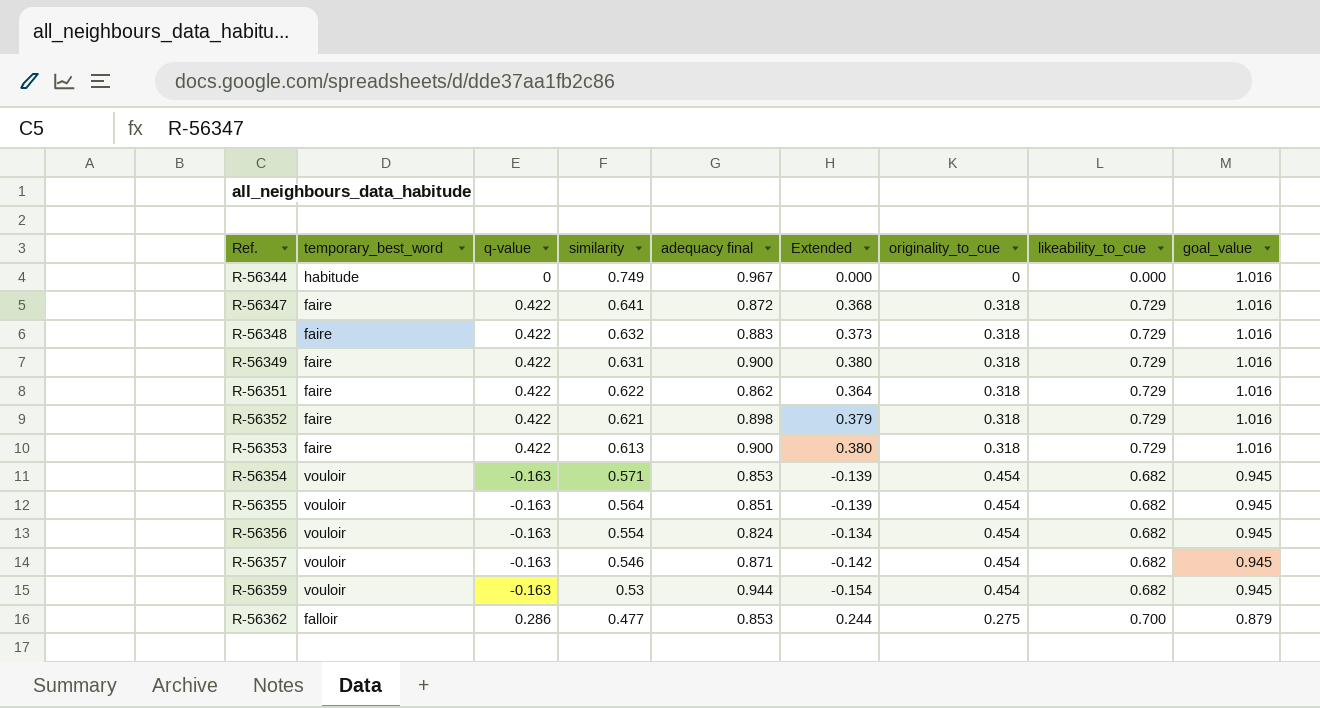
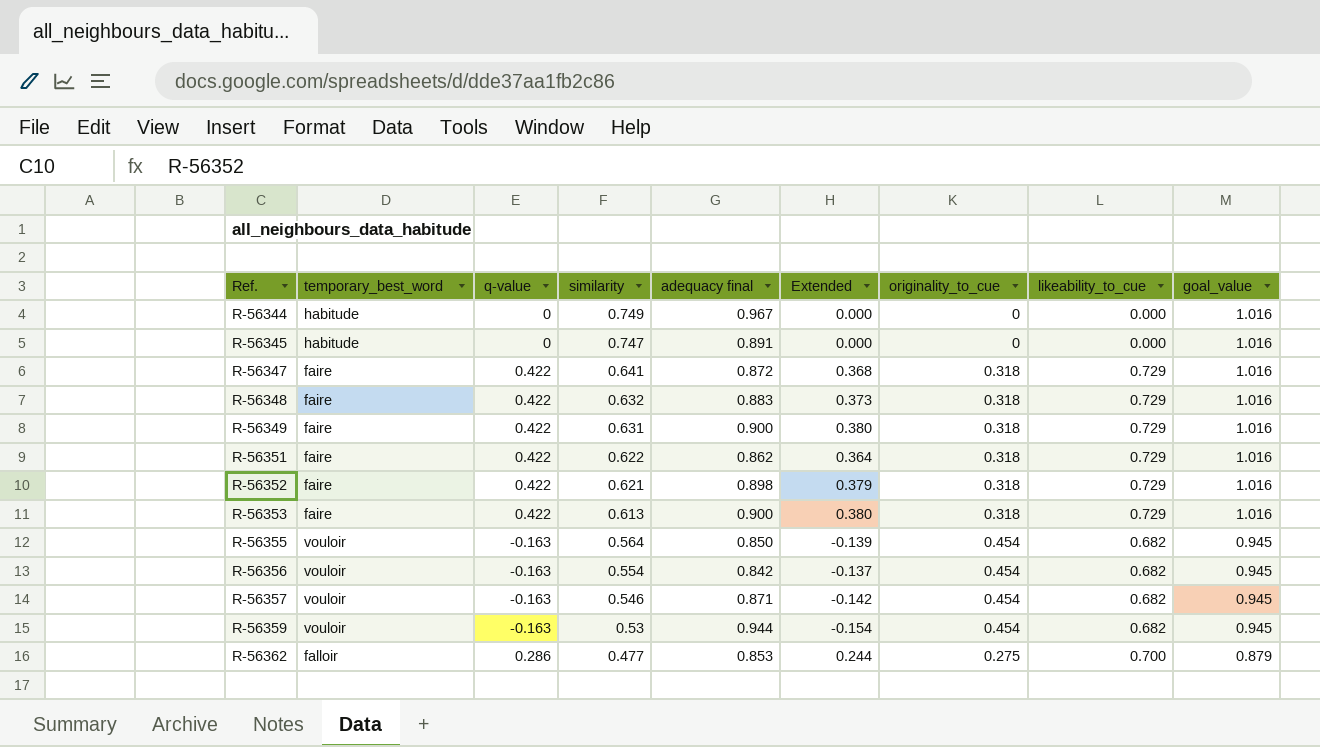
row R-56354: vouloir | -0.163 | 0.571 | 0.853 | -0.139 | 0.454 | 0.682 | 0.945 -> none
row R-56345: none -> habitude | 0 | 0.747 | 0.891 | 0.000 | 0 | 0.000 | 1.016
R-56355 | adequacy final: 0.851 -> 0.850
R-56356 | adequacy final: 0.824 -> 0.842
R-56356 | Extended: -0.134 -> -0.137

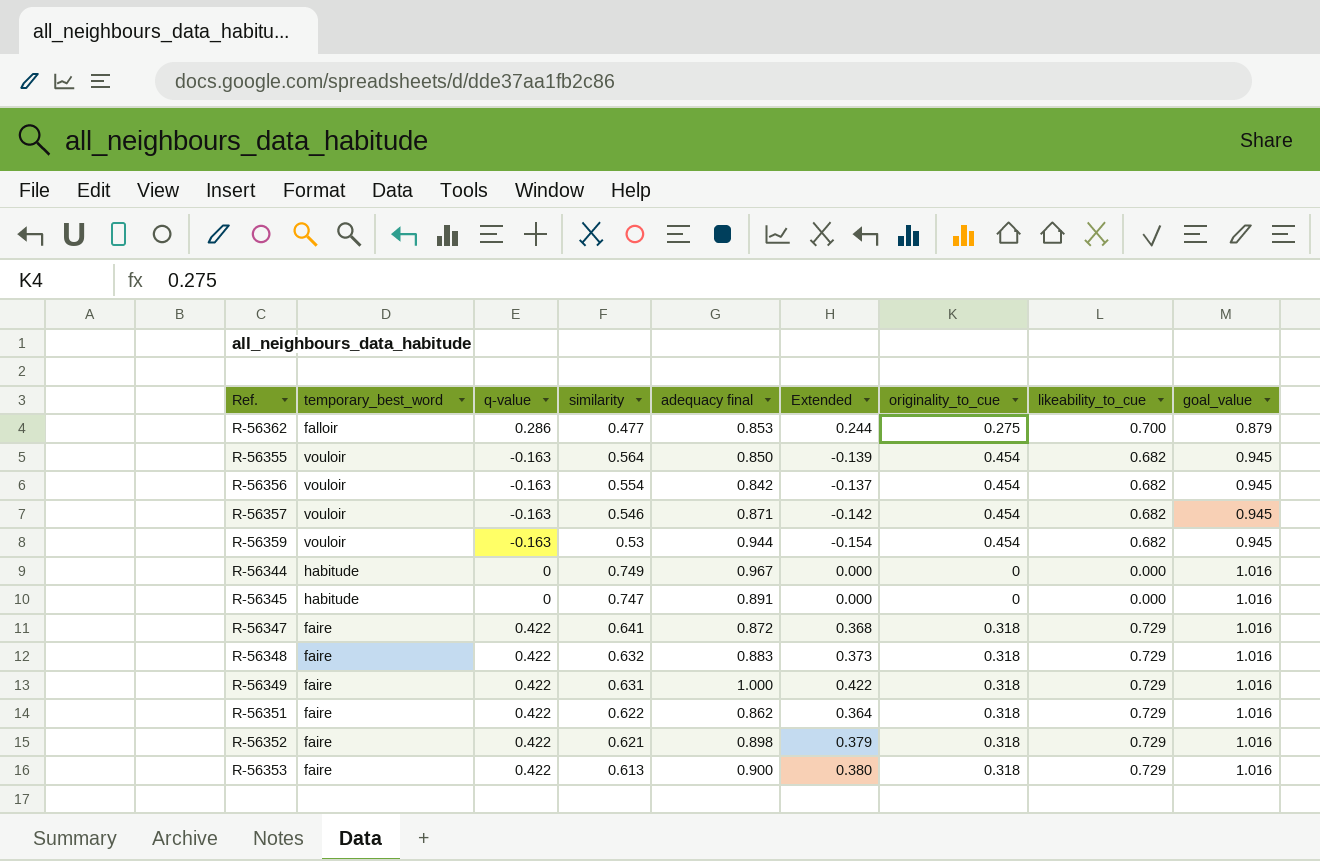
row order: Ref. ascending -> goal_value ascending
R-56349 | adequacy final: 0.900 -> 1.000
R-56349 | Extended: 0.380 -> 0.422

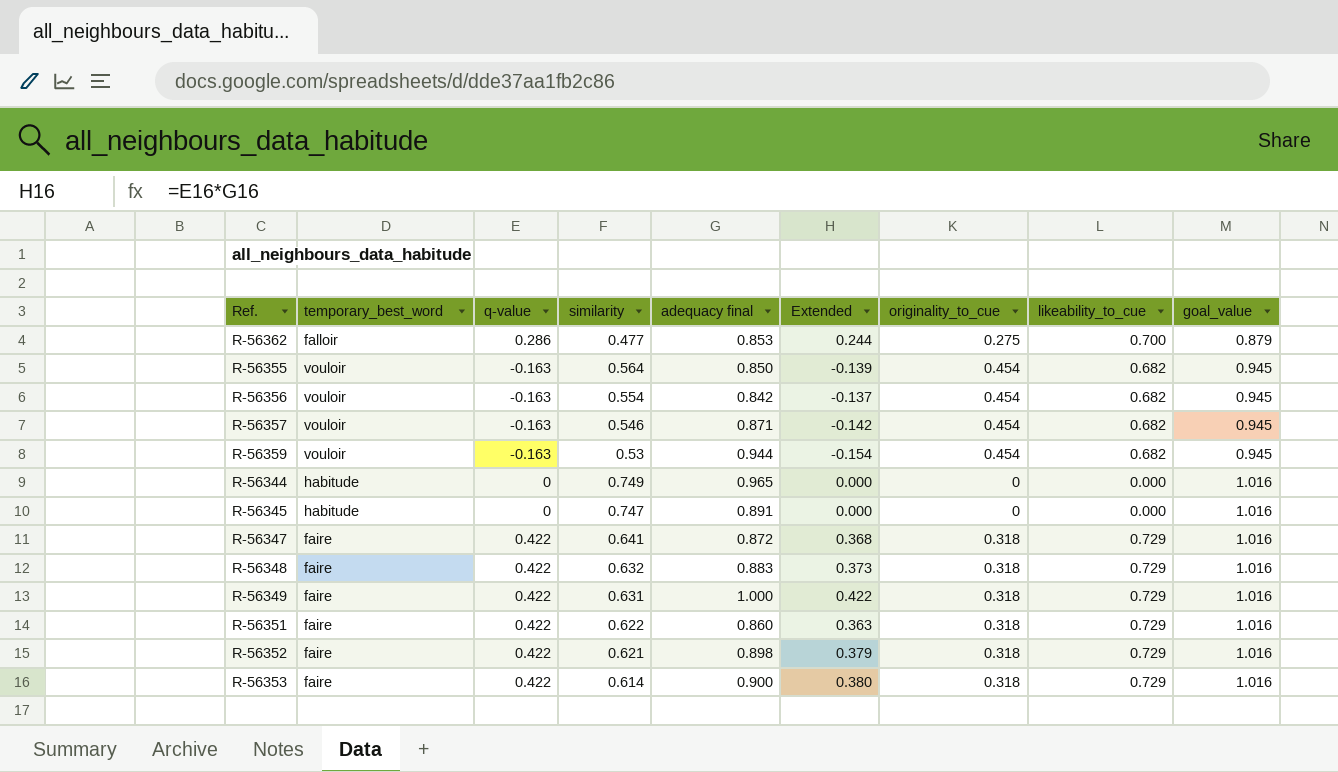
R-56344 | adequacy final: 0.967 -> 0.965
R-56351 | adequacy final: 0.862 -> 0.860
R-56351 | Extended: 0.364 -> 0.363
R-56353 | similarity: 0.613 -> 0.614

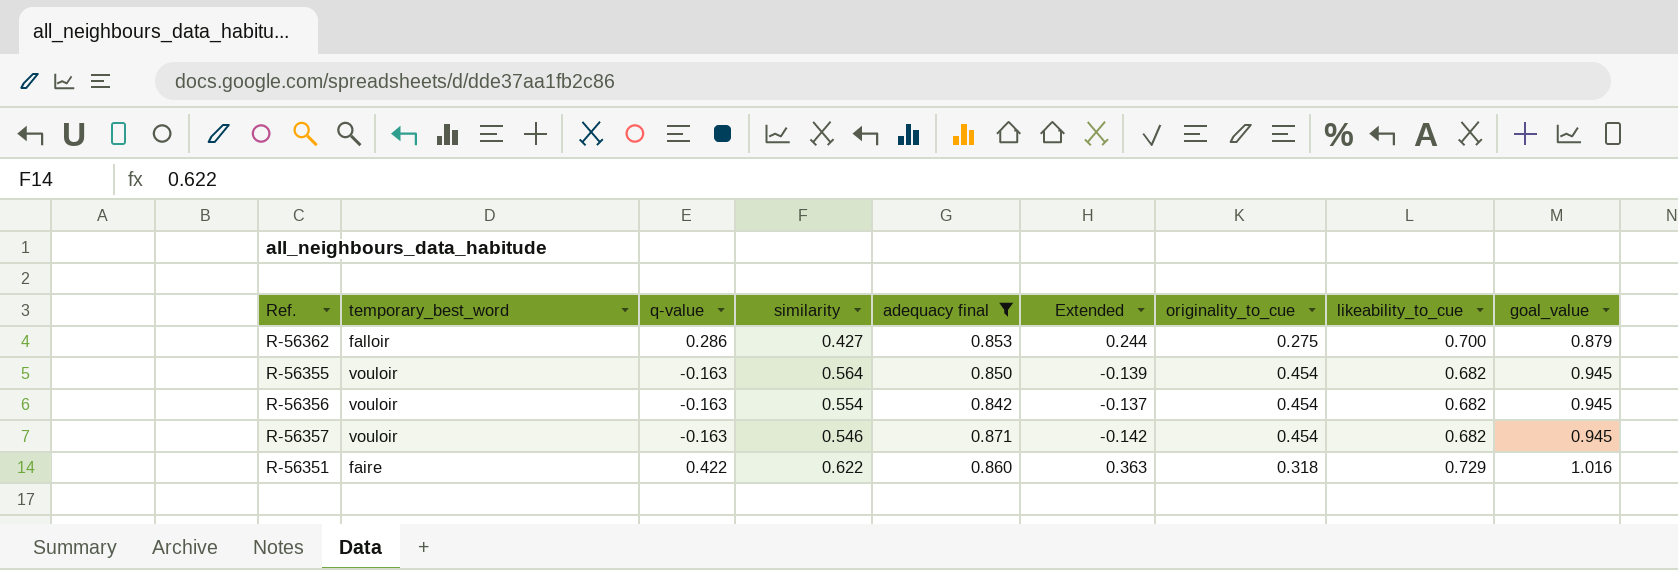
filter: none -> adequacy final <= 0.871
R-56362 | similarity: 0.477 -> 0.427

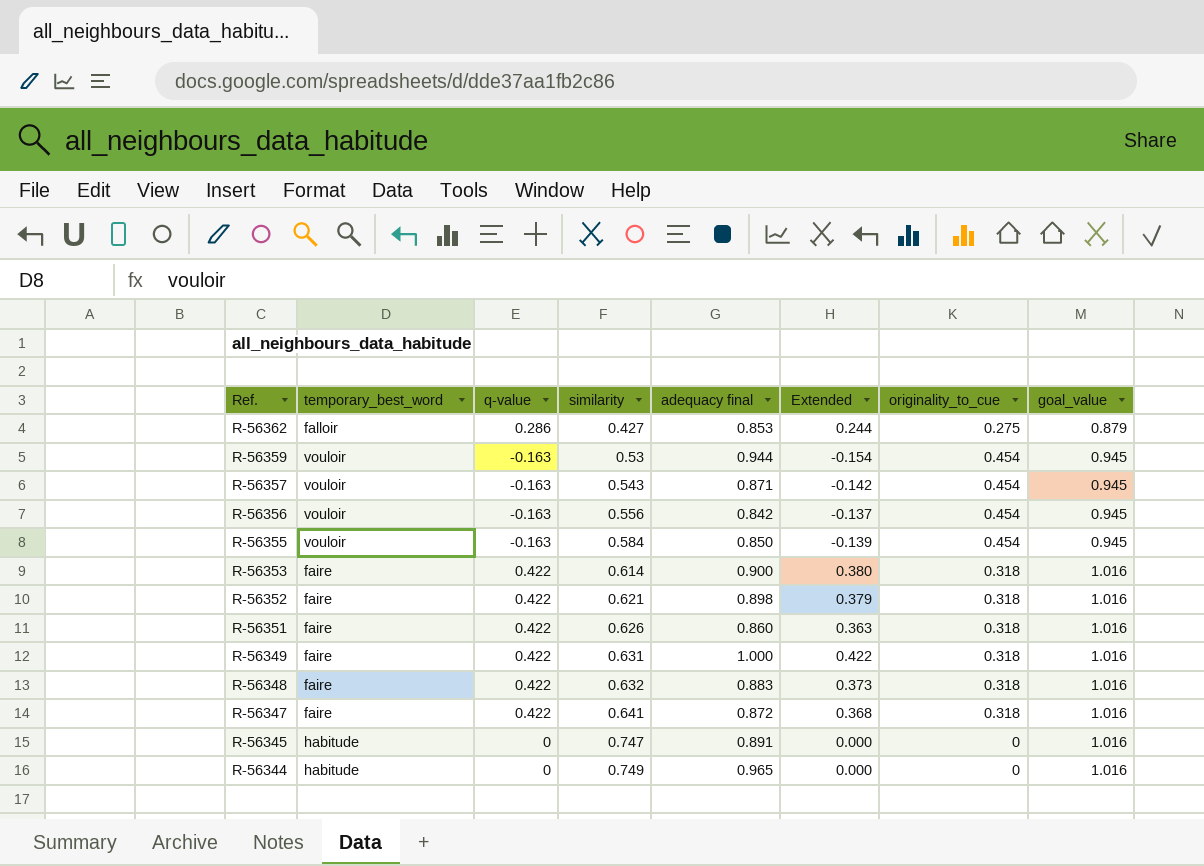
filter: adequacy final <= 0.871 -> none
row order: goal_value ascending -> Ref. descending
column likeability_to_cue | position: 8 -> none
R-56357 | similarity: 0.546 -> 0.543
R-56356 | similarity: 0.554 -> 0.556
R-56355 | similarity: 0.564 -> 0.584
R-56351 | similarity: 0.622 -> 0.626

